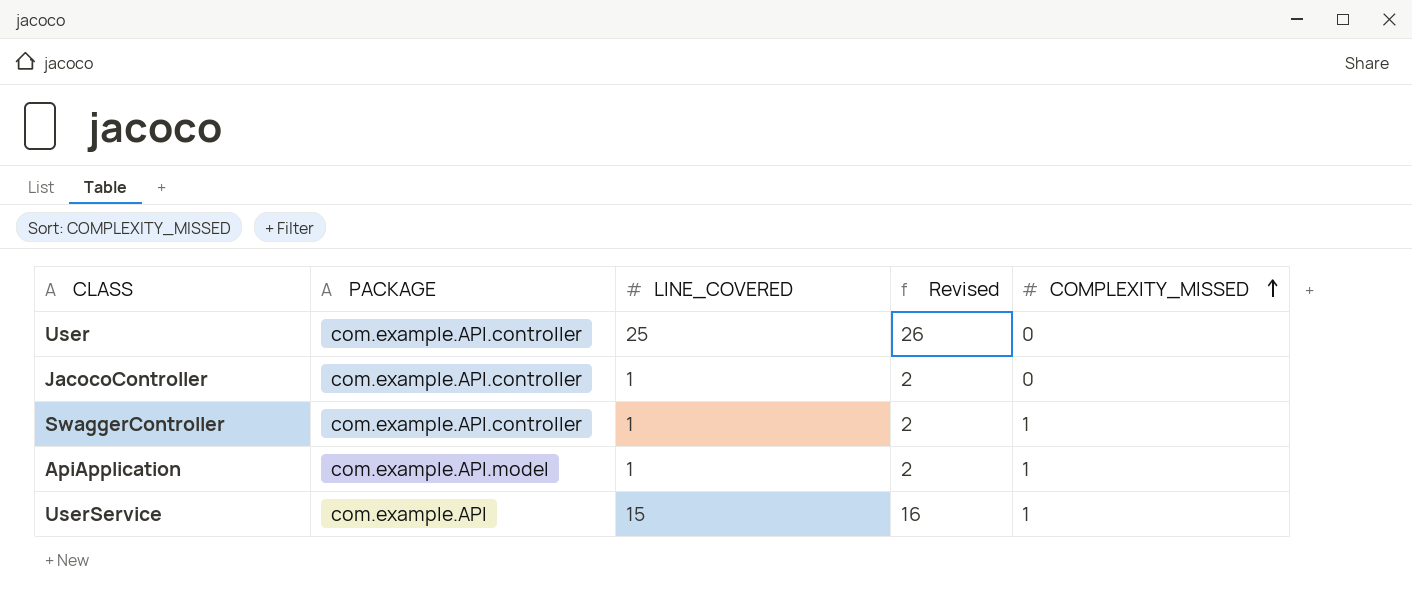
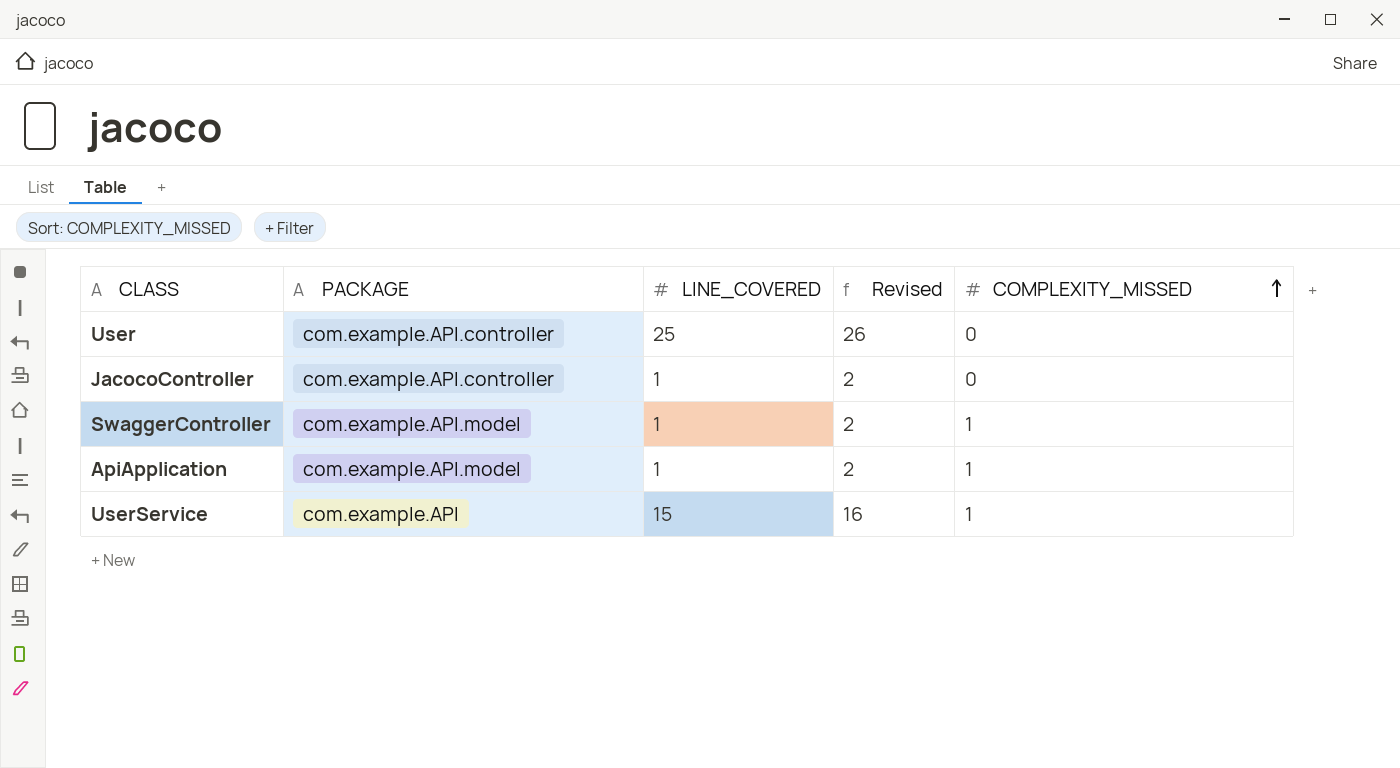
SwaggerController | PACKAGE: com.example.API.controller -> com.example.API.model

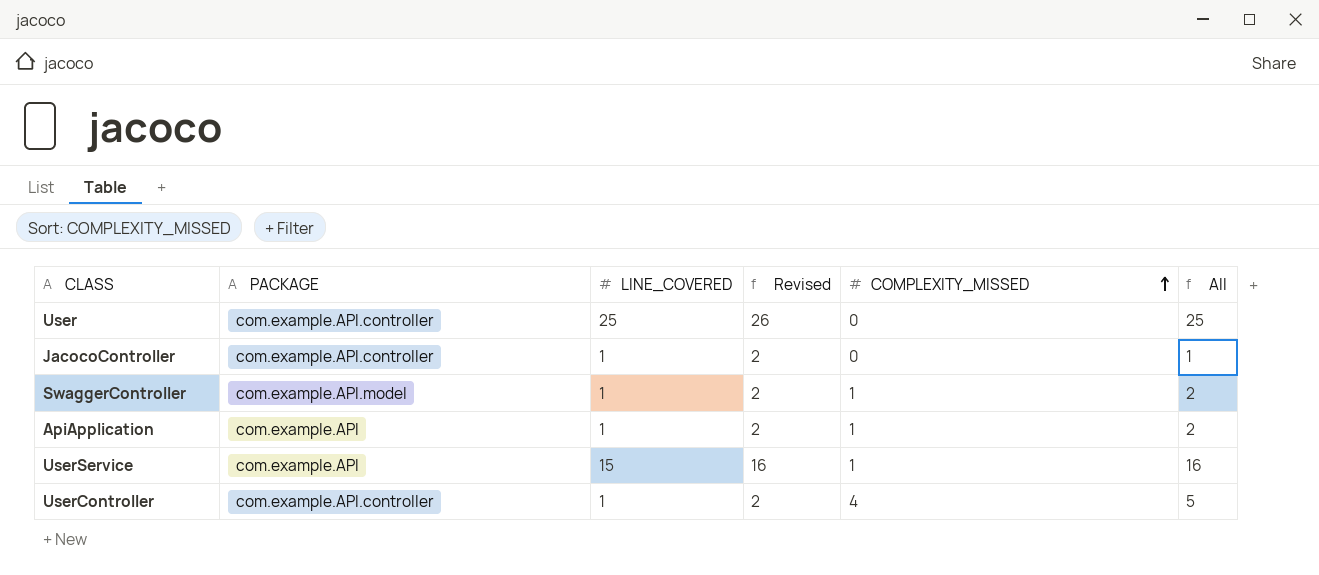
column All | formula: none -> [LINE_COVERED] + [COMPLEXITY_MISSED]
ApiApplication | PACKAGE: com.example.API.model -> com.example.API
row UserController: none -> com.example.API.controller | 1 | 2 | 4 | 5

